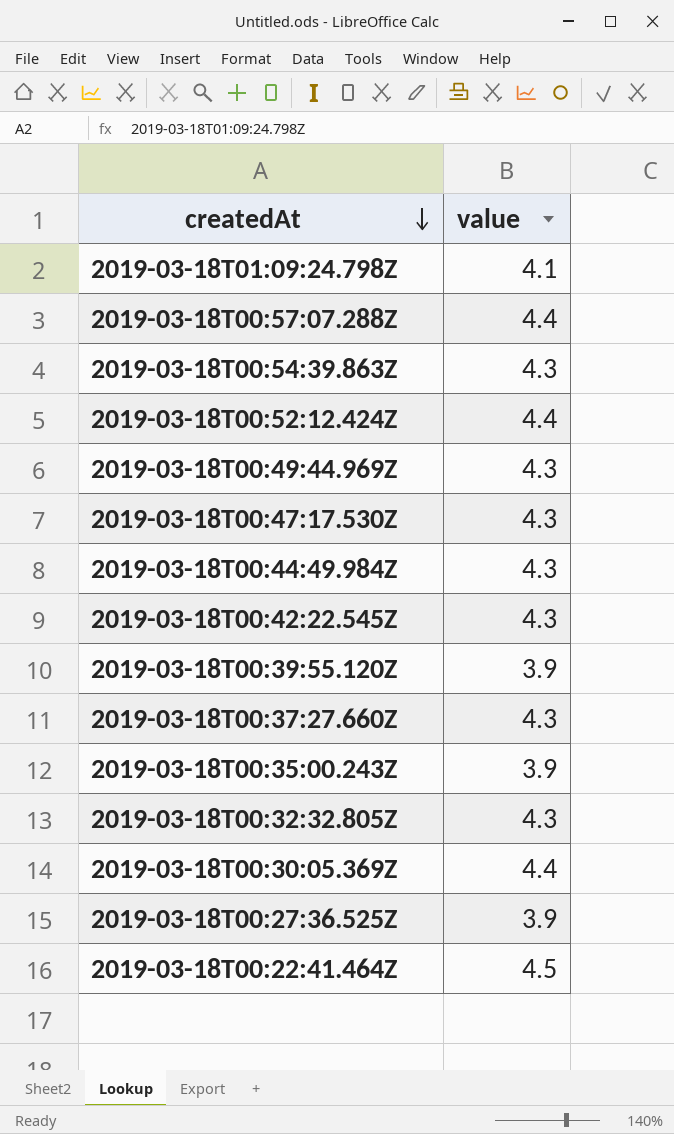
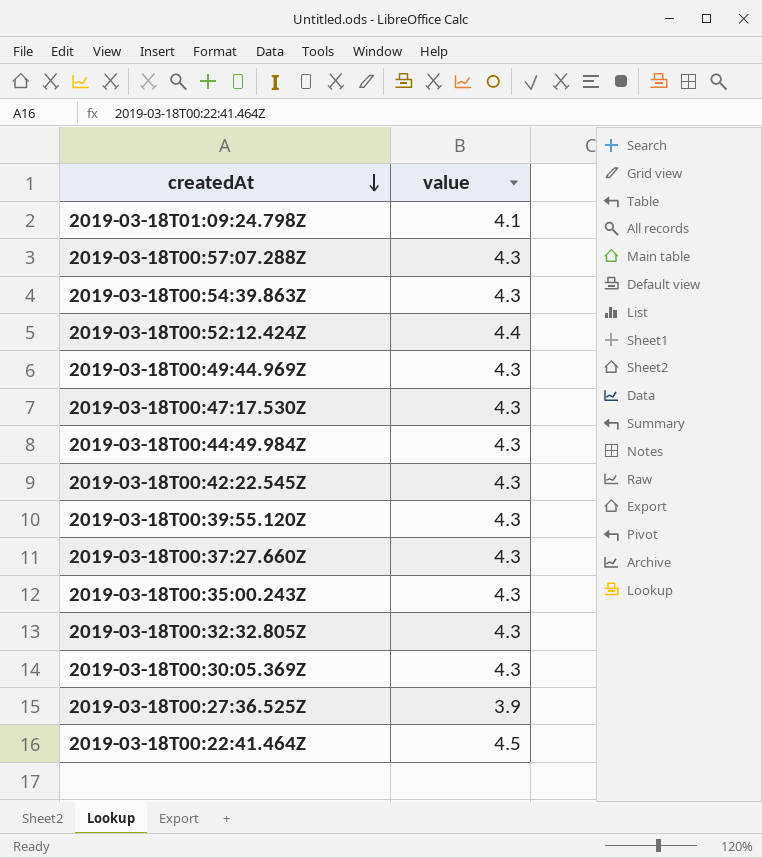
2019-03-18T00:57:07.288Z | value: 4.4 -> 4.3
2019-03-18T00:39:55.120Z | value: 3.9 -> 4.3
2019-03-18T00:35:00.243Z | value: 3.9 -> 4.3
2019-03-18T00:30:05.369Z | value: 4.4 -> 4.3

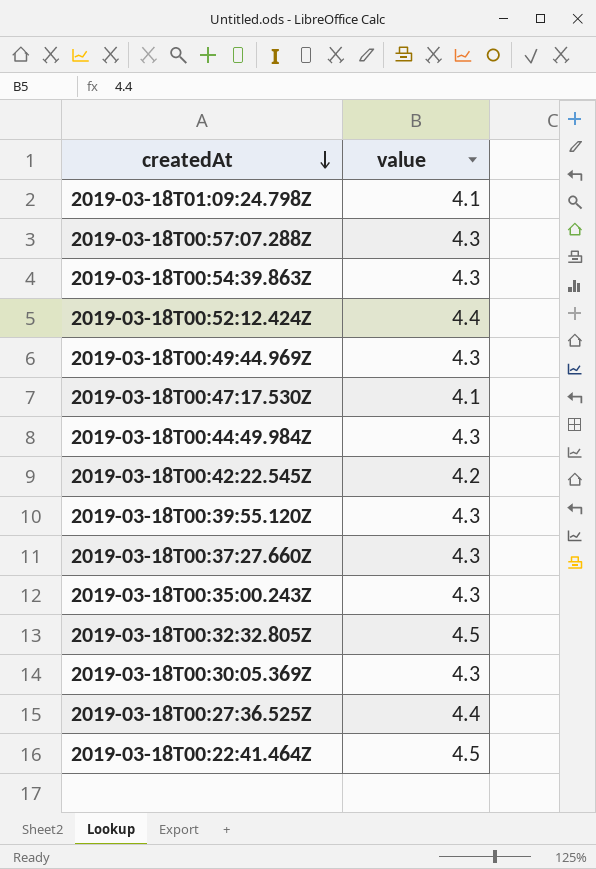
2019-03-18T00:47:17.530Z | value: 4.3 -> 4.1
2019-03-18T00:42:22.545Z | value: 4.3 -> 4.2
2019-03-18T00:32:32.805Z | value: 4.3 -> 4.5
2019-03-18T00:27:36.525Z | value: 3.9 -> 4.4

